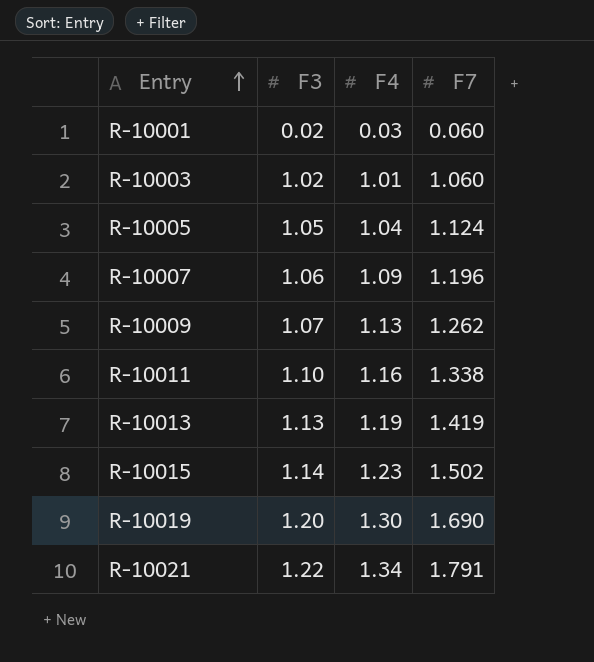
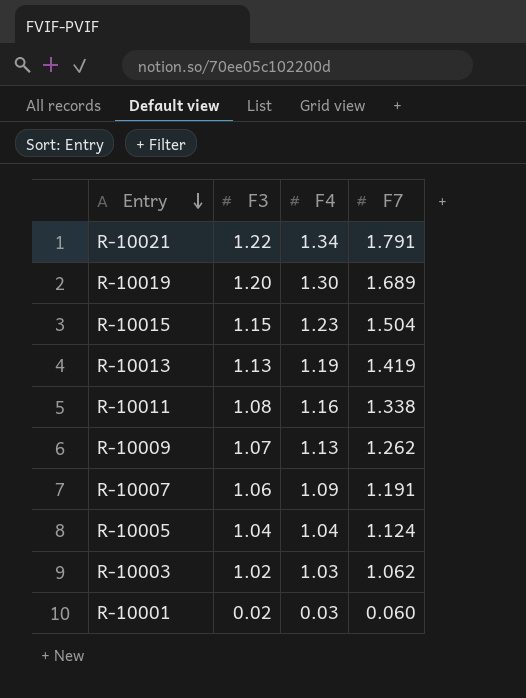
row order: Entry ascending -> Entry descending
R-10019 | F7: 1.690 -> 1.689
R-10015 | F3: 1.14 -> 1.15
R-10015 | F7: 1.502 -> 1.504
R-10011 | F3: 1.10 -> 1.08
R-10007 | F7: 1.196 -> 1.191
R-10005 | F3: 1.05 -> 1.04
R-10003 | F4: 1.01 -> 1.03
R-10003 | F7: 1.060 -> 1.062

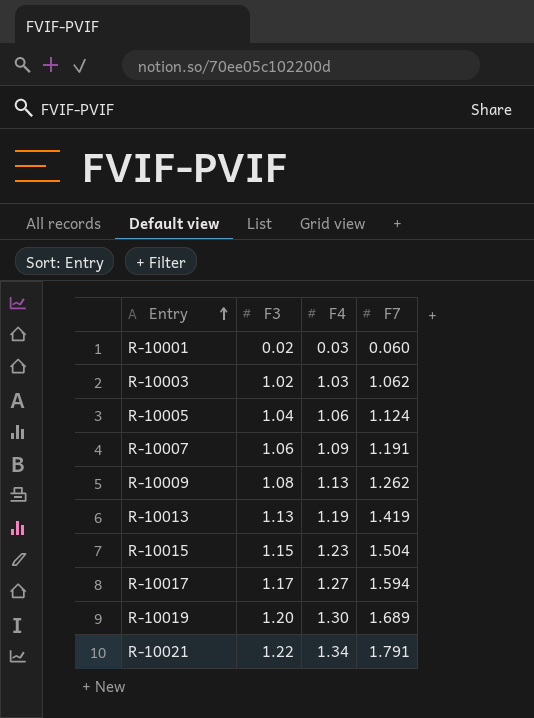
row order: Entry descending -> Entry ascending
row R-10011: 1.08 | 1.16 | 1.338 -> none
R-10005 | F4: 1.04 -> 1.06
R-10009 | F3: 1.07 -> 1.08
row R-10017: none -> 1.17 | 1.27 | 1.594

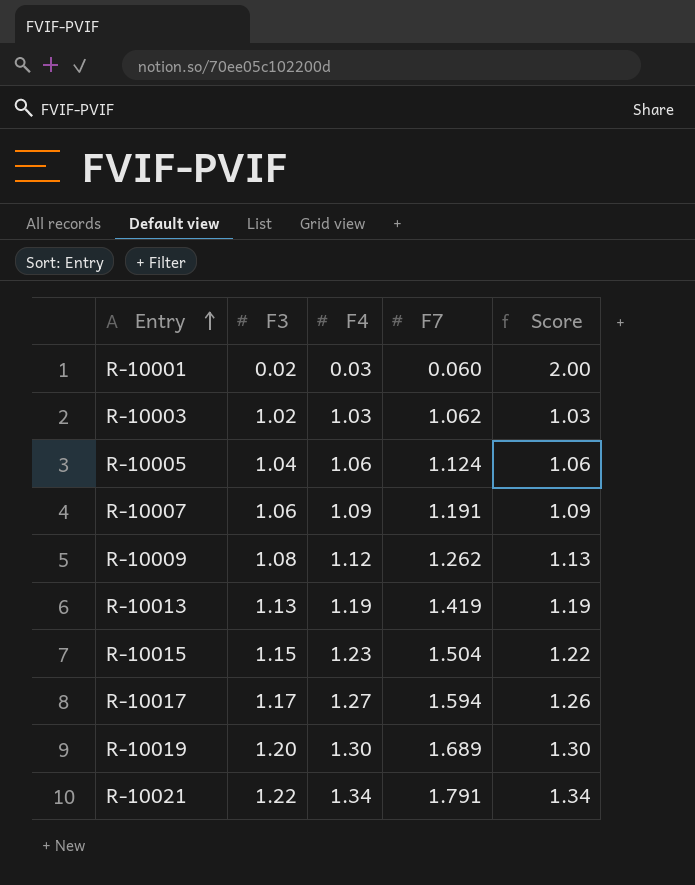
column Score | formula: none -> [F7] / [F4]
R-10009 | F4: 1.13 -> 1.12

